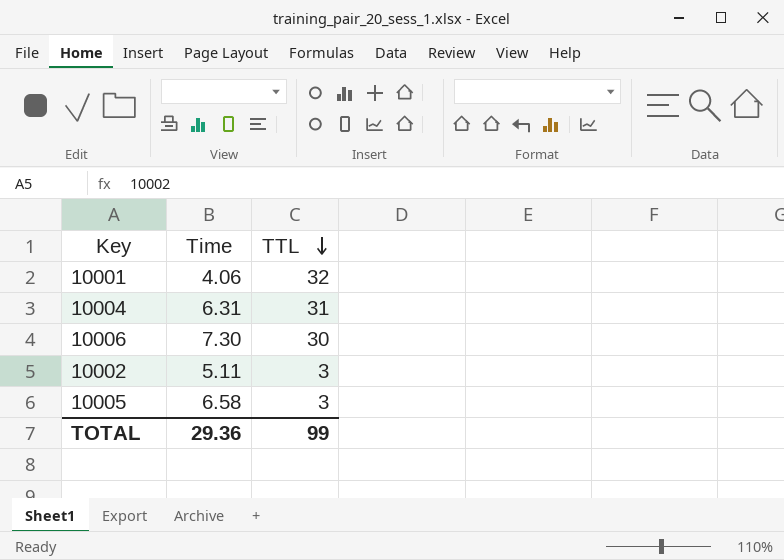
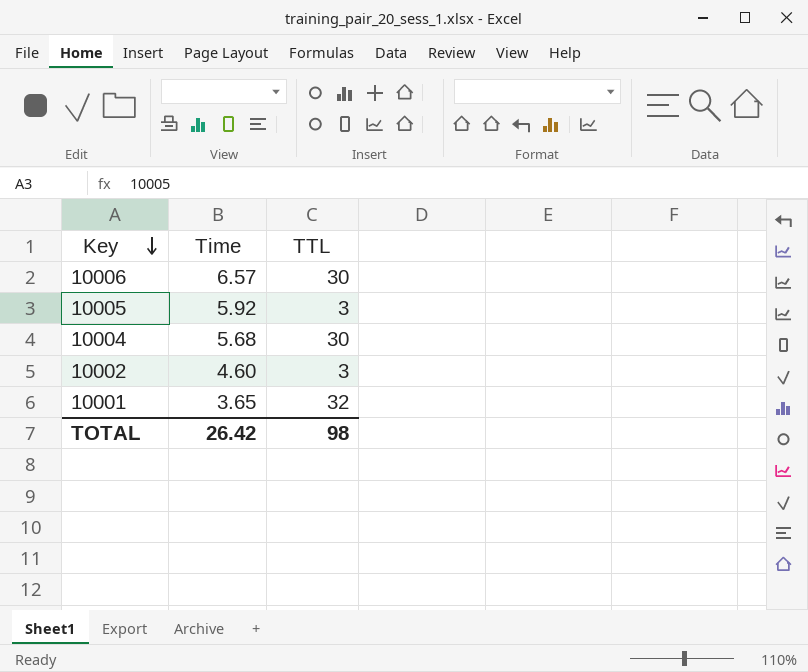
row order: TTL descending -> Key descending
10006 | Time: 7.30 -> 6.57
10005 | Time: 6.58 -> 5.92
10004 | Time: 6.31 -> 5.68
10004 | TTL: 31 -> 30
10002 | Time: 5.11 -> 4.60
10001 | Time: 4.06 -> 3.65
TOTAL | Time: 29.36 -> 26.42
TOTAL | TTL: 99 -> 98

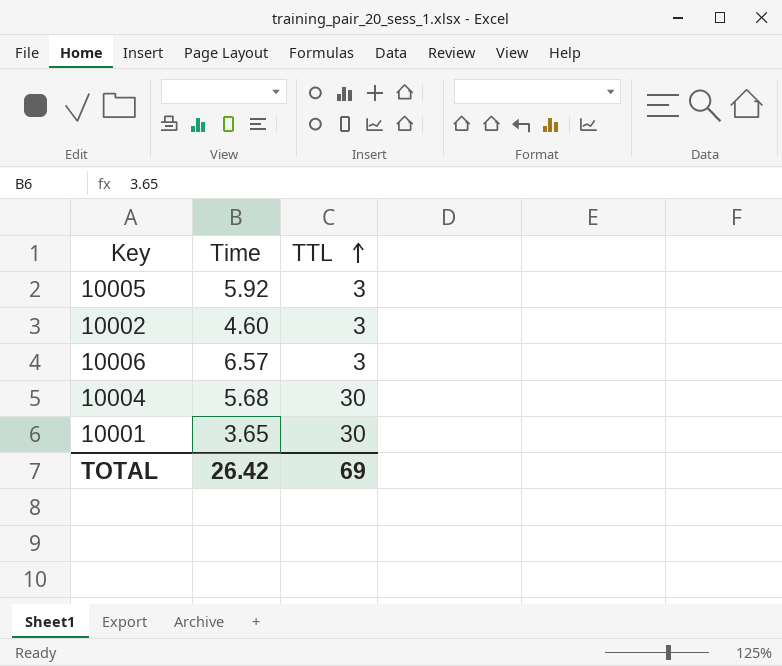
row order: Key descending -> TTL ascending
10006 | TTL: 30 -> 3
10001 | TTL: 32 -> 30
TOTAL | TTL: 98 -> 69

